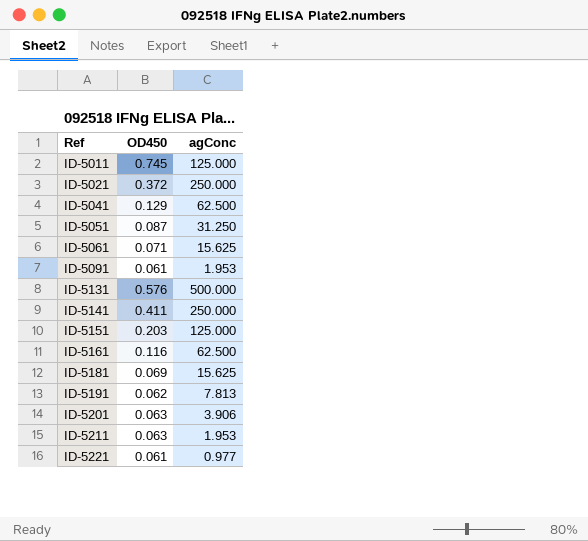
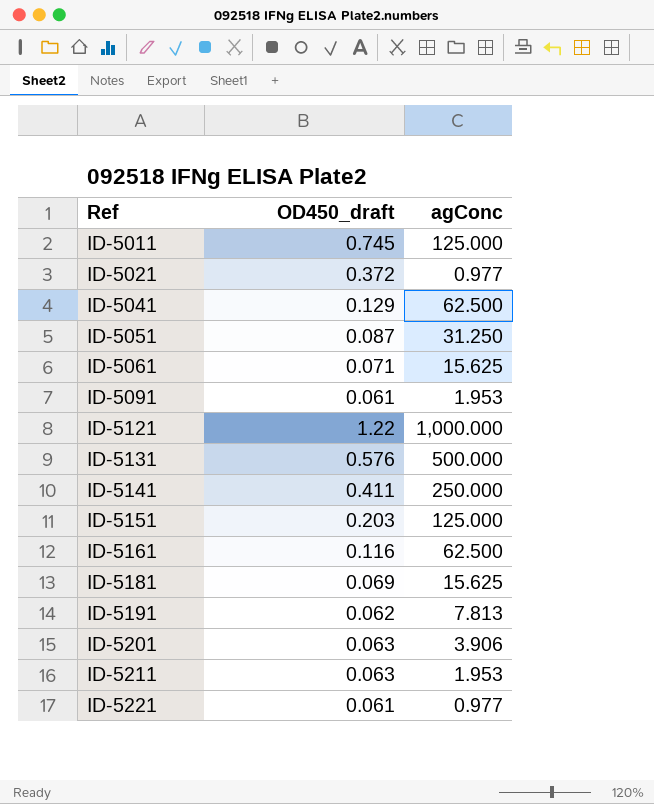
column name: OD450 -> OD450_draft
ID-5021 | agConc: 250.000 -> 0.977
row ID-5121: none -> 1.22 | 1,000.000

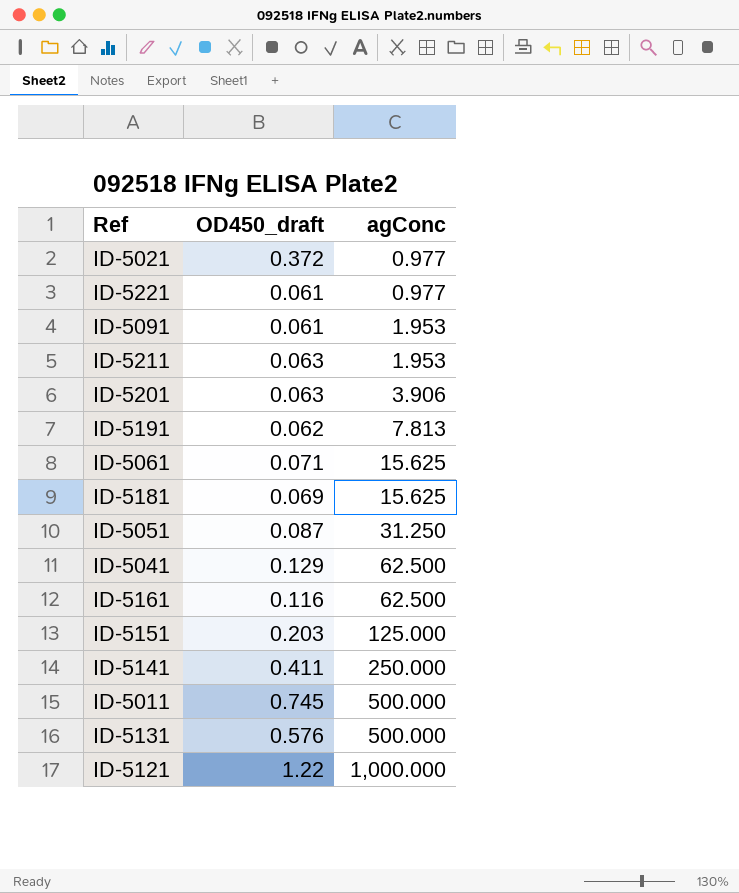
row order: Ref ascending -> agConc ascending
ID-5011 | agConc: 125.000 -> 500.000

